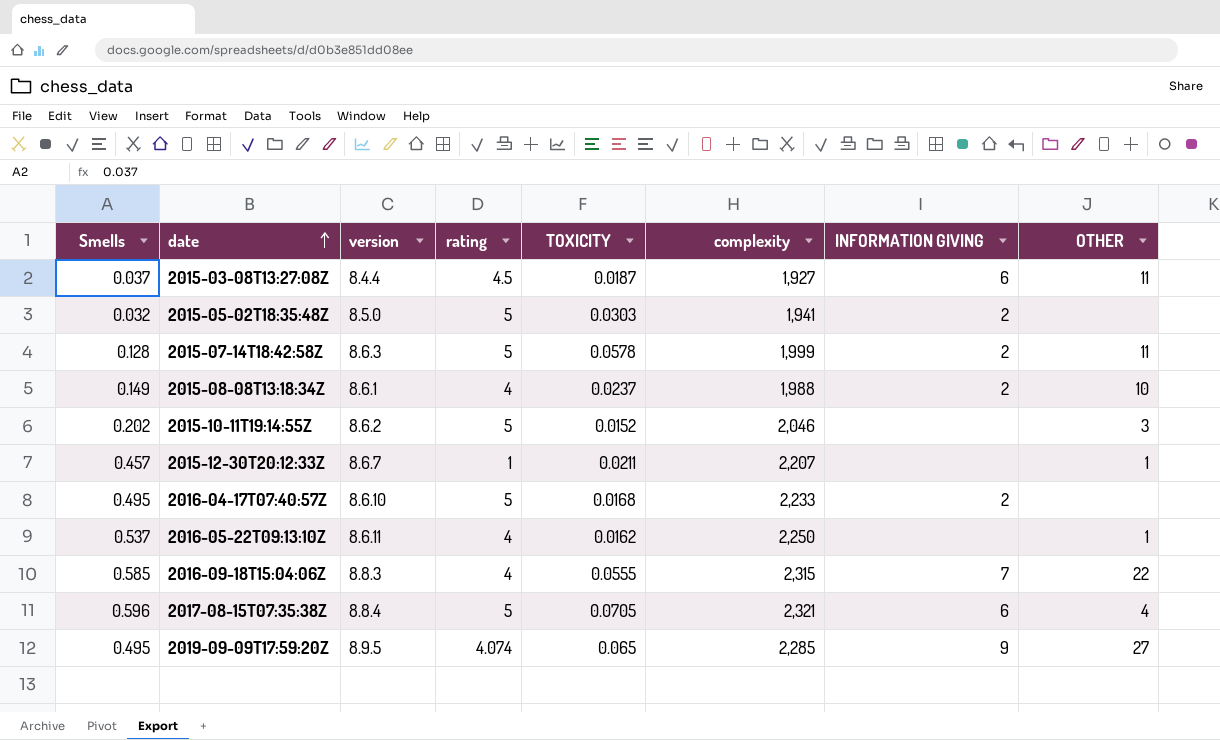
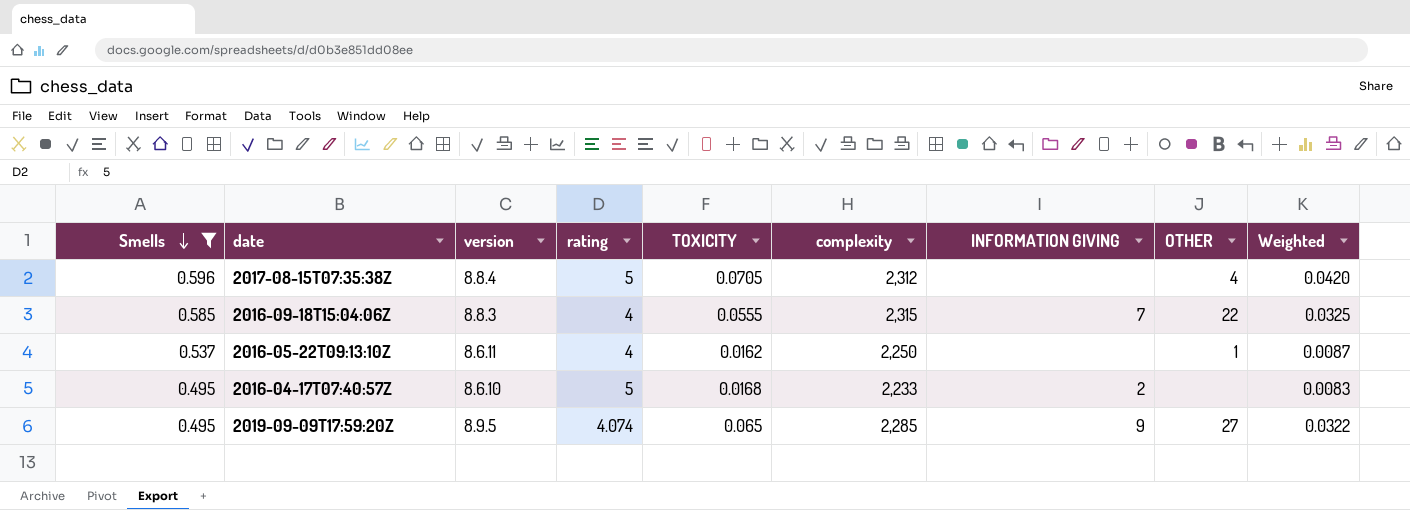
filter: none -> Smells >= 0.495
row order: date ascending -> Smells descending
column Weighted | formula: none -> [Smells] * [TOXICITY]
2017-08-15T07:35:38Z | complexity: 2,321 -> 2,312
2017-08-15T07:35:38Z | INFORMATION GIVING: 6 -> none

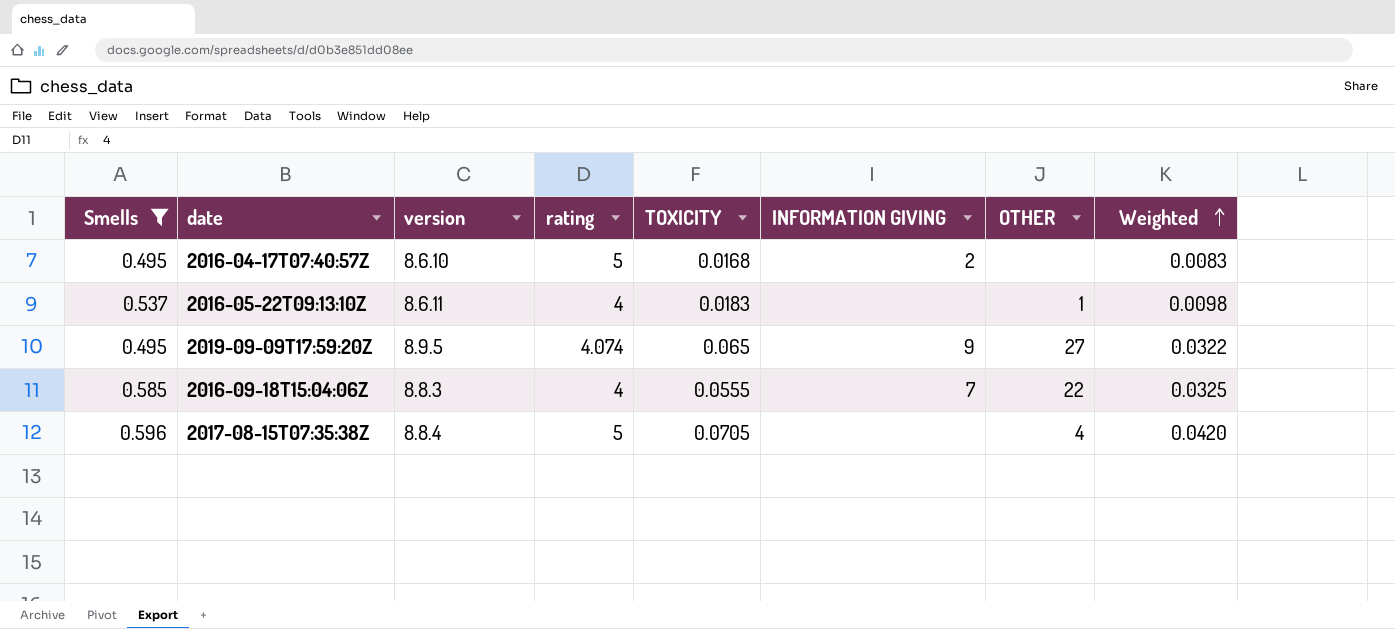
row order: Smells descending -> Weighted ascending
column complexity | position: 6 -> none
2016-05-22T09:13:10Z | TOXICITY: 0.0162 -> 0.0183
2016-05-22T09:13:10Z | Weighted: 0.0087 -> 0.0098

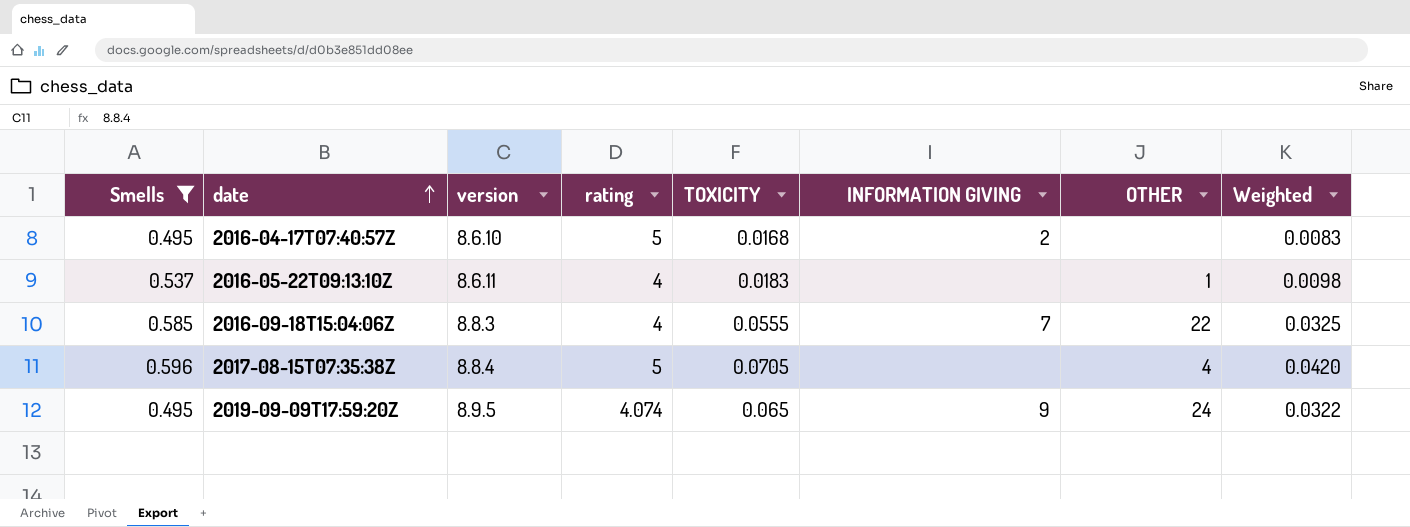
row order: Weighted ascending -> date ascending
2019-09-09T17:59:20Z | OTHER: 27 -> 24

